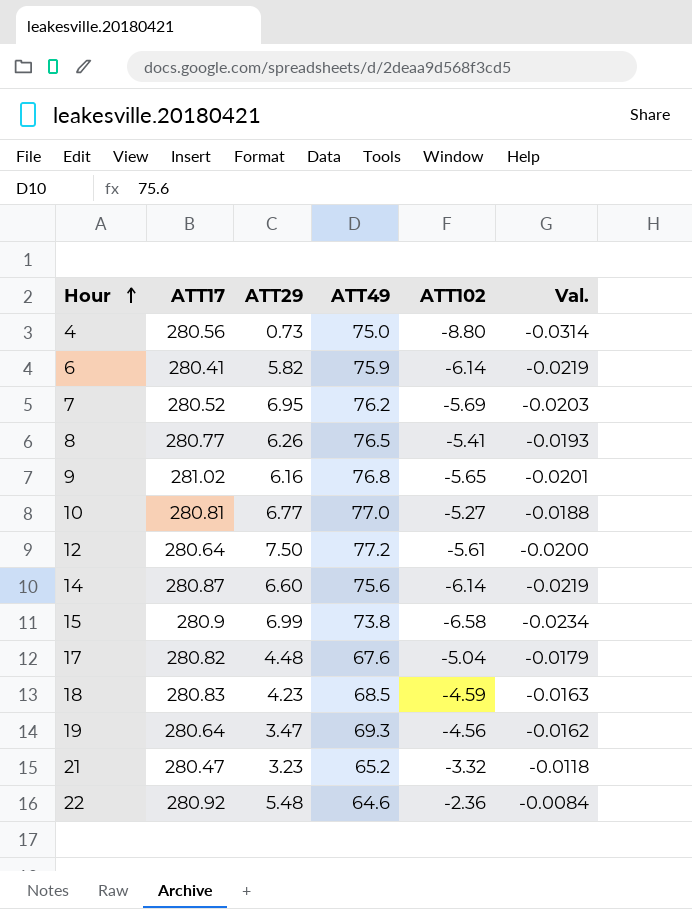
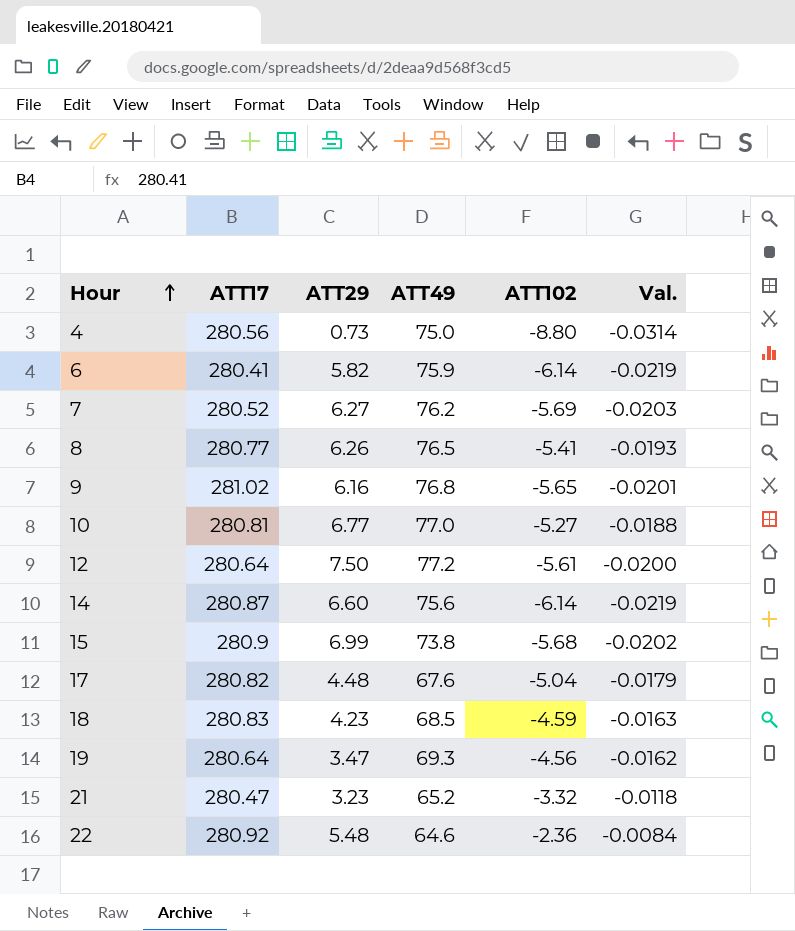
7 | ATT29: 6.95 -> 6.27
15 | ATT102: -6.58 -> -5.68
15 | Val.: -0.0234 -> -0.0202

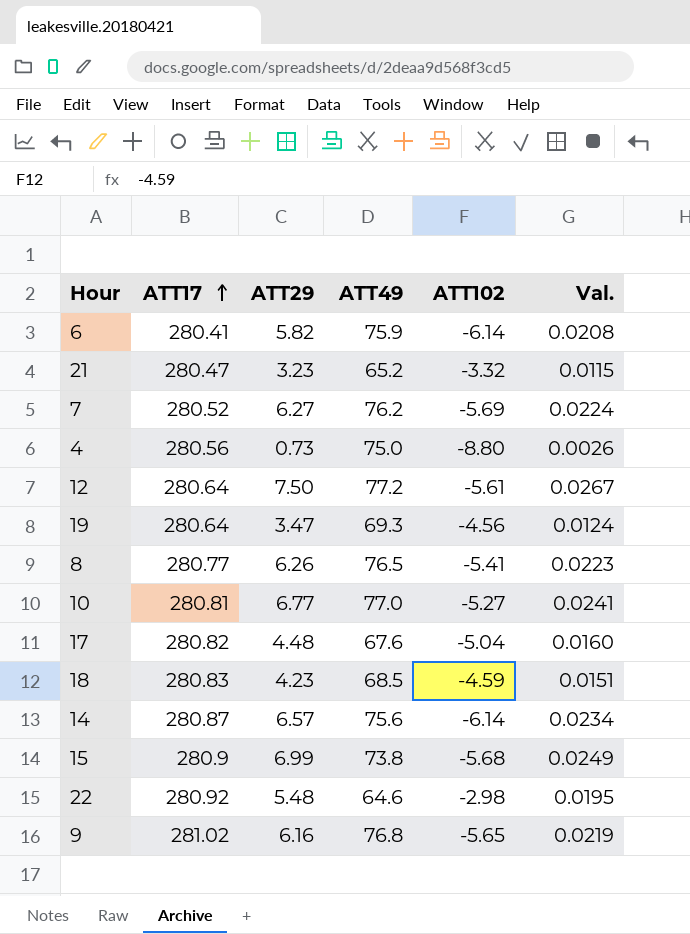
row order: Hour ascending -> ATT17 ascending
column Val. | formula: [ATT102] / [ATT17] -> [ATT29] / [ATT17]
14 | ATT29: 6.60 -> 6.57
22 | ATT102: -2.36 -> -2.98

